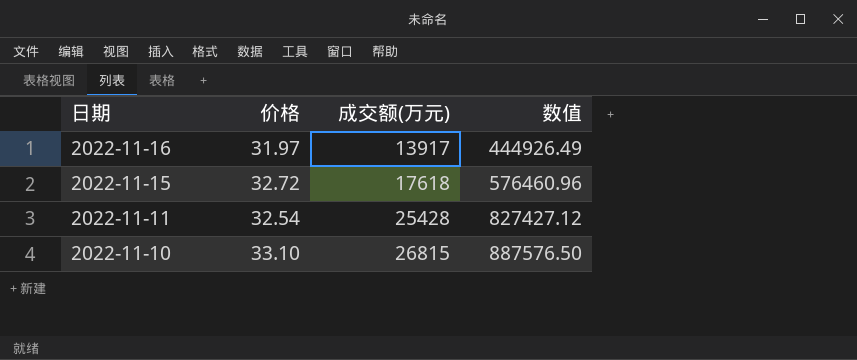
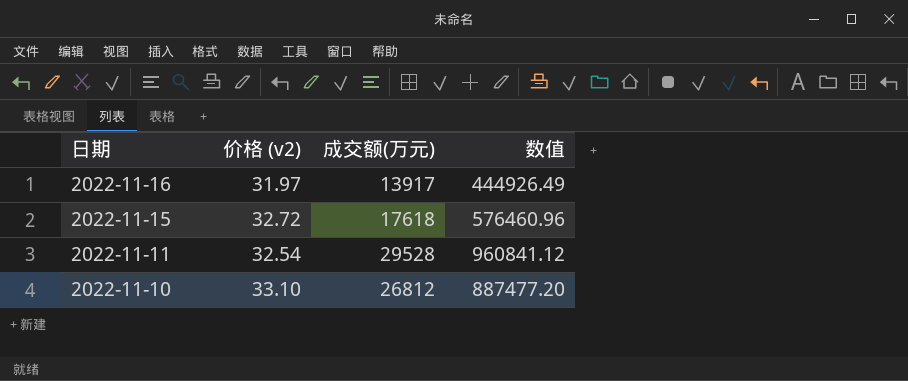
column name: 价格 -> 价格 (v2)
2022-11-11 | 成交额(万元): 25428 -> 29528
2022-11-11 | 数值: 827427.12 -> 960841.12
2022-11-10 | 成交额(万元): 26815 -> 26812
2022-11-10 | 数值: 887576.50 -> 887477.20

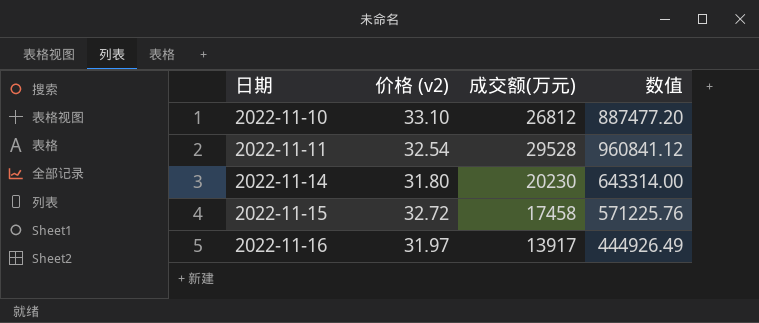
row order: 日期 descending -> 日期 ascending
row 2022-11-14: none -> 31.80 | 20230 | 643314.00
2022-11-15 | 成交额(万元): 17618 -> 17458
2022-11-15 | 数值: 576460.96 -> 571225.76

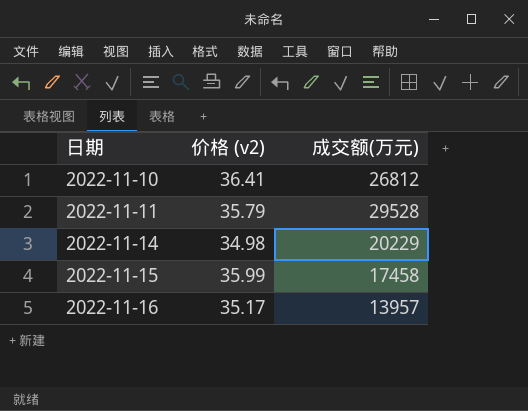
column 数值 | formula: [价格 (v2)] * [成交额(万元)] -> none
2022-11-10 | 价格 (v2): 33.10 -> 36.41
2022-11-11 | 价格 (v2): 32.54 -> 35.79
2022-11-14 | 价格 (v2): 31.80 -> 34.98
2022-11-14 | 成交额(万元): 20230 -> 20229
2022-11-15 | 价格 (v2): 32.72 -> 35.99
2022-11-16 | 价格 (v2): 31.97 -> 35.17
2022-11-16 | 成交额(万元): 13917 -> 13957

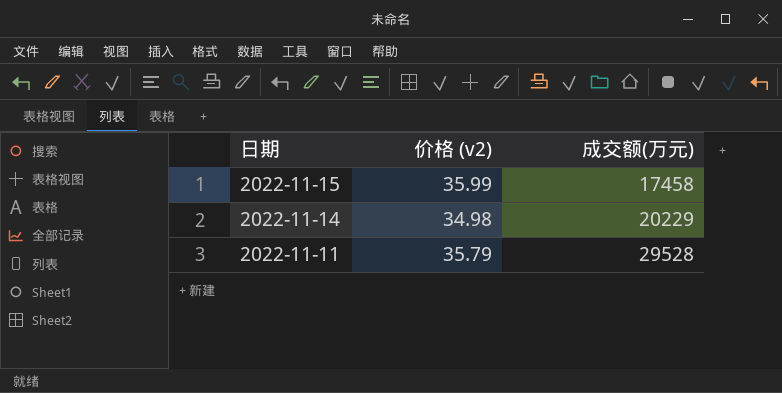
row order: 日期 ascending -> 日期 descending
row 2022-11-10: 36.41 | 26812 -> none
row 2022-11-16: 35.17 | 13957 -> none

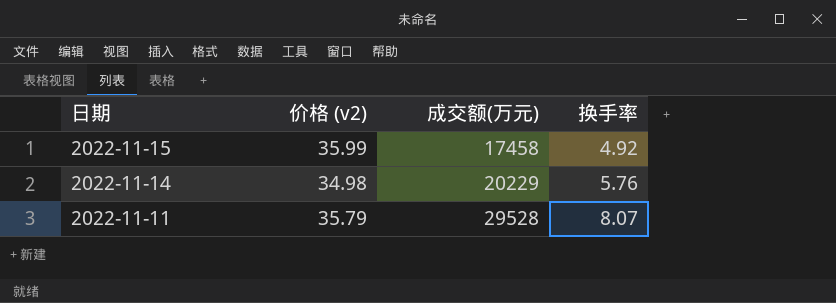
column 换手率 | position: none -> 4

